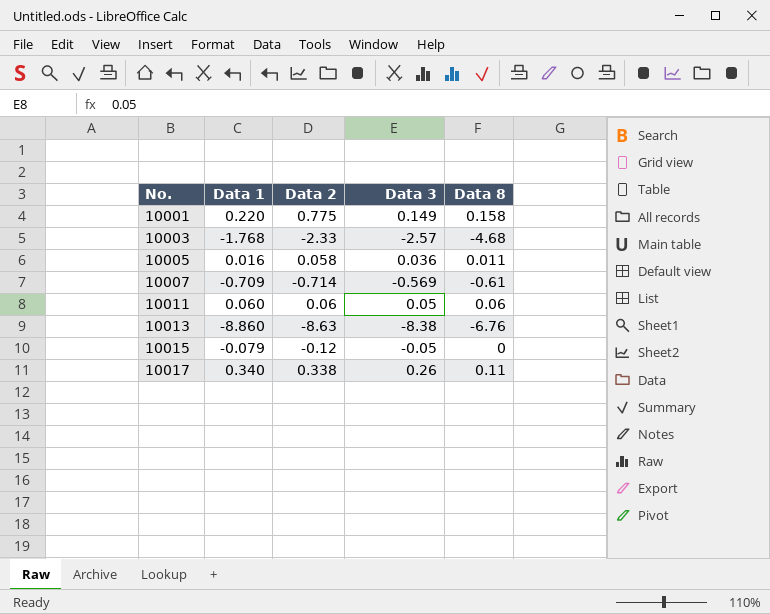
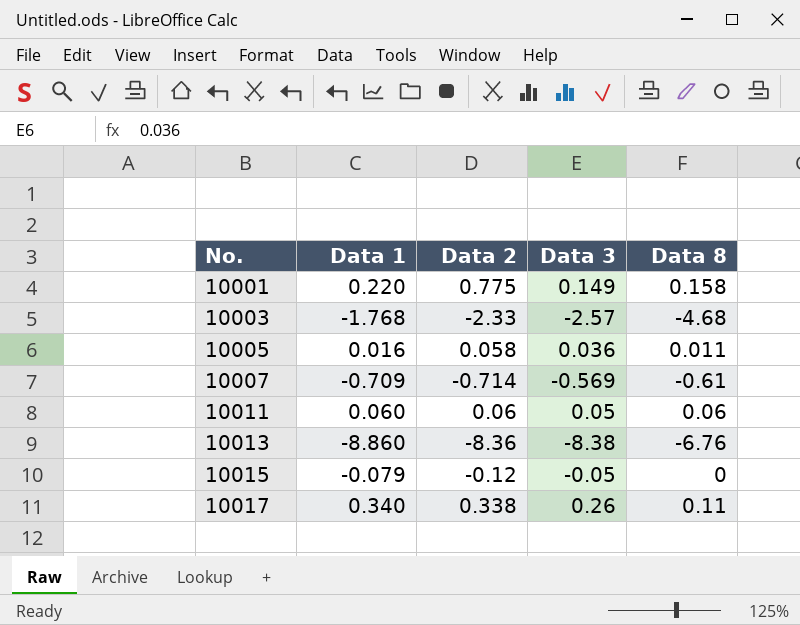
10013 | Data 2: -8.63 -> -8.36

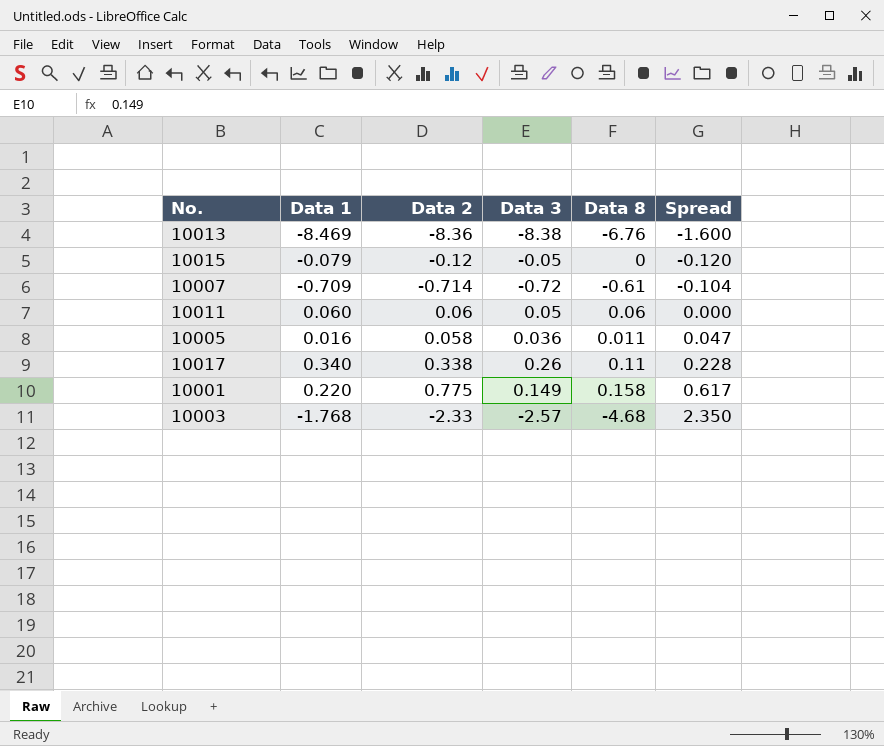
row order: No. ascending -> Spread ascending
column Spread | formula: none -> [Data 2] - [Data 8]
10013 | Data 1: -8.860 -> -8.469
10007 | Data 3: -0.569 -> -0.72

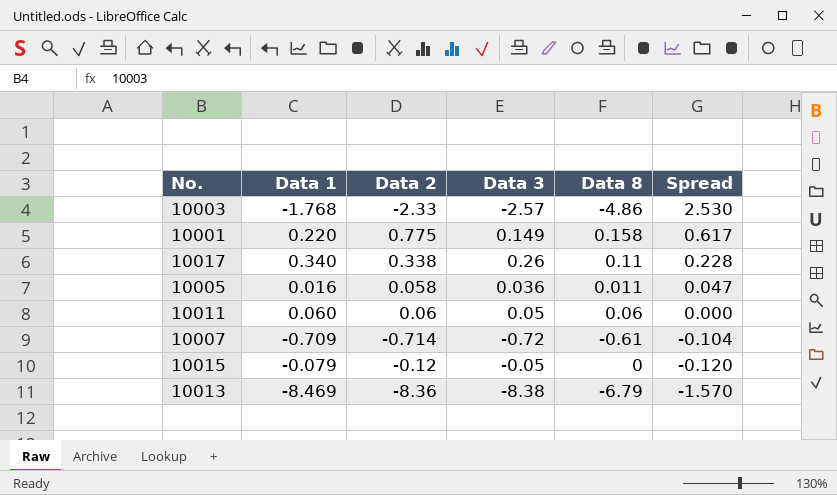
row order: Spread ascending -> Spread descending
10003 | Data 8: -4.68 -> -4.86
10003 | Spread: 2.350 -> 2.530
10013 | Data 8: -6.76 -> -6.79
10013 | Spread: -1.600 -> -1.570

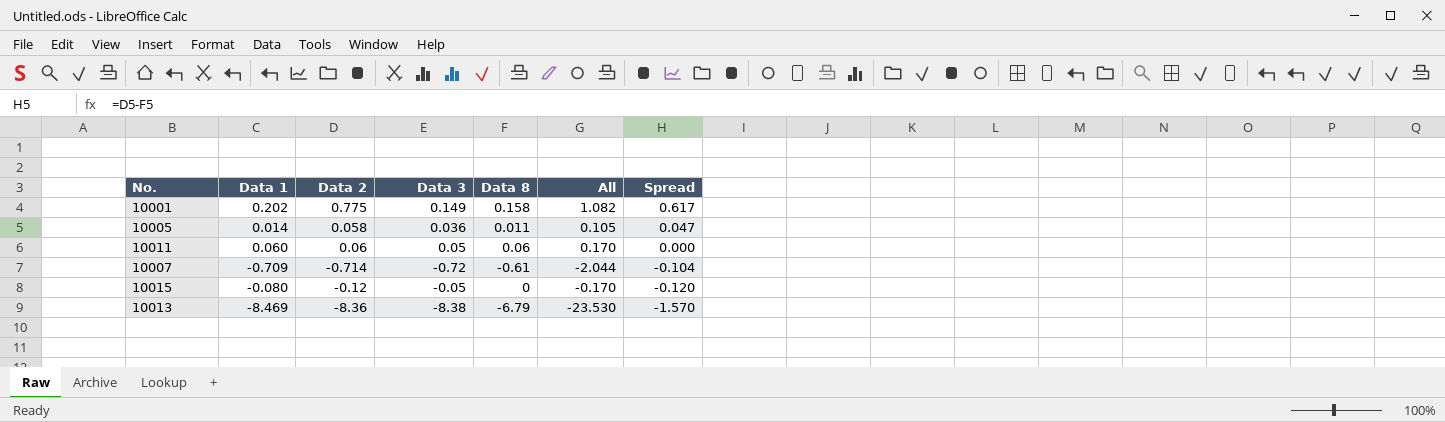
column All | formula: none -> [Data 2] + [Data 3] + [Data 8]
row 10003: -1.768 | -2.33 | -2.57 | -4.86 | 2.530 -> none
row 10017: 0.340 | 0.338 | 0.26 | 0.11 | 0.228 -> none
10001 | Data 1: 0.220 -> 0.202
10005 | Data 1: 0.016 -> 0.014
10015 | Data 1: -0.079 -> -0.080

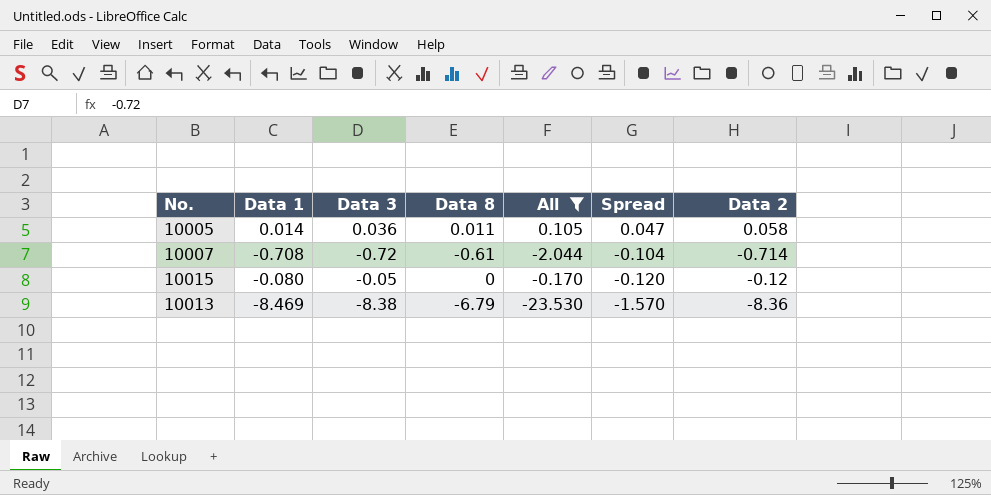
filter: none -> All <= 0.105
column Data 2 | position: 3 -> 7
10007 | Data 1: -0.709 -> -0.708

